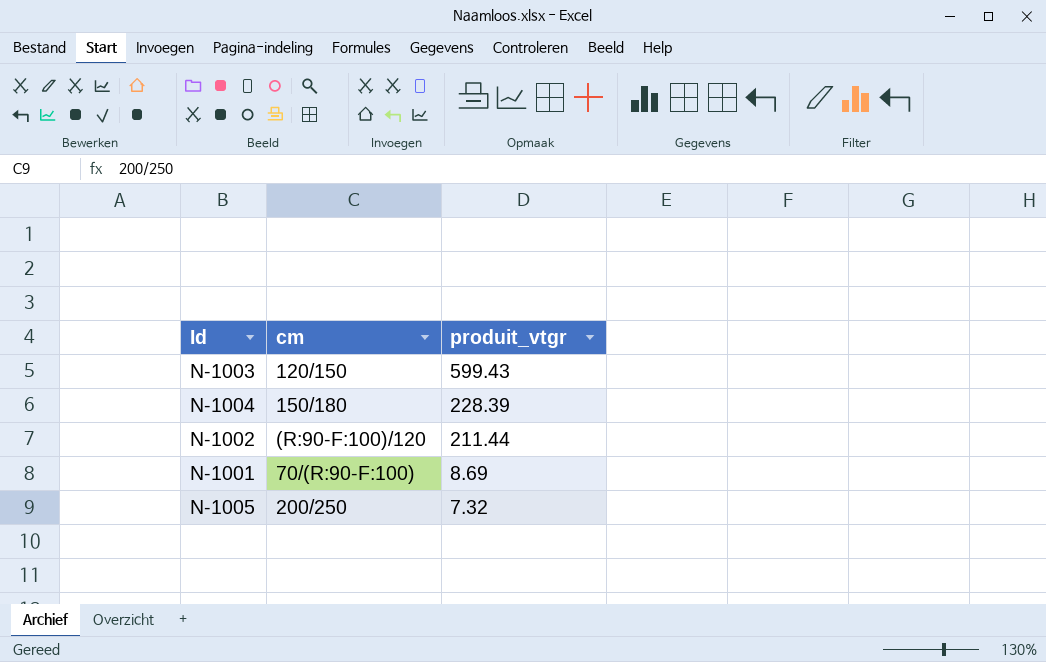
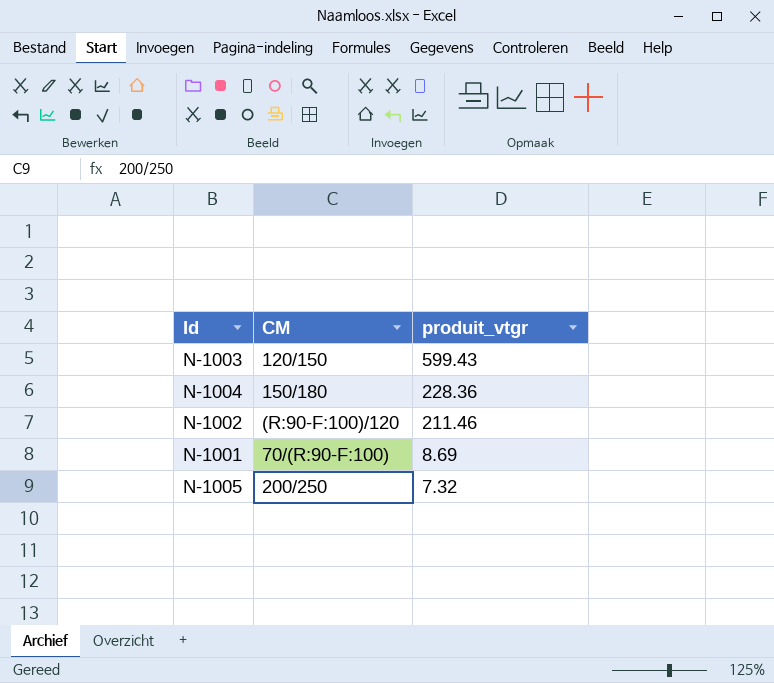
column name: cm -> CM
N-1004 | produit_vtgr: 228.39 -> 228.36
N-1002 | produit_vtgr: 211.44 -> 211.46

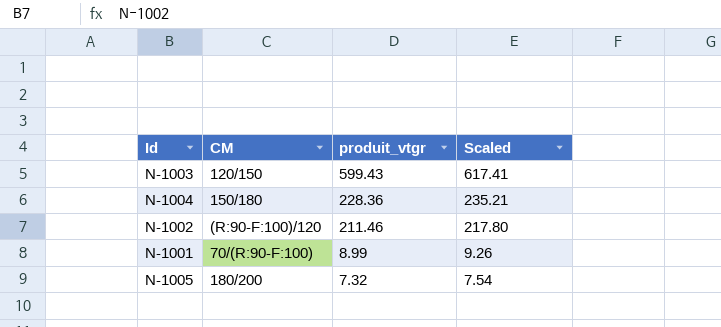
column Scaled | formula: none -> [produit_vtgr] * 1.03
N-1001 | produit_vtgr: 8.69 -> 8.99
N-1005 | CM: 200/250 -> 180/200

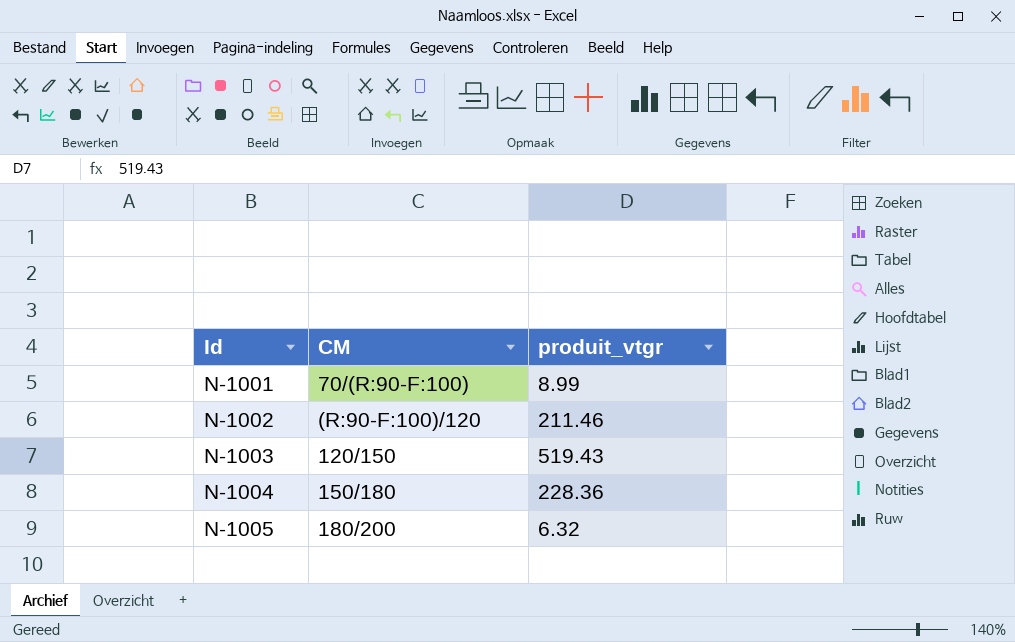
row order: produit_vtgr descending -> Id ascending
column Scaled | formula: [produit_vtgr] * 1.03 -> none
N-1003 | produit_vtgr: 599.43 -> 519.43
N-1005 | produit_vtgr: 7.32 -> 6.32

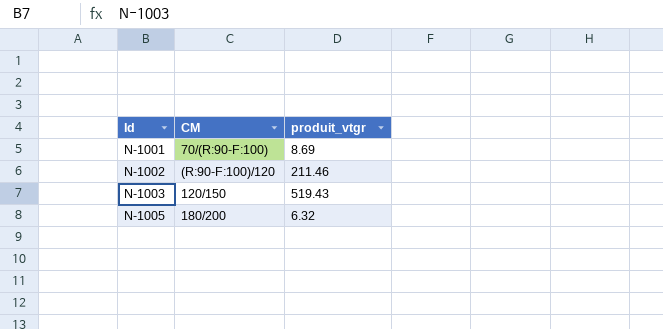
row N-1004: 150/180 | 228.36 -> none
N-1001 | produit_vtgr: 8.99 -> 8.69

